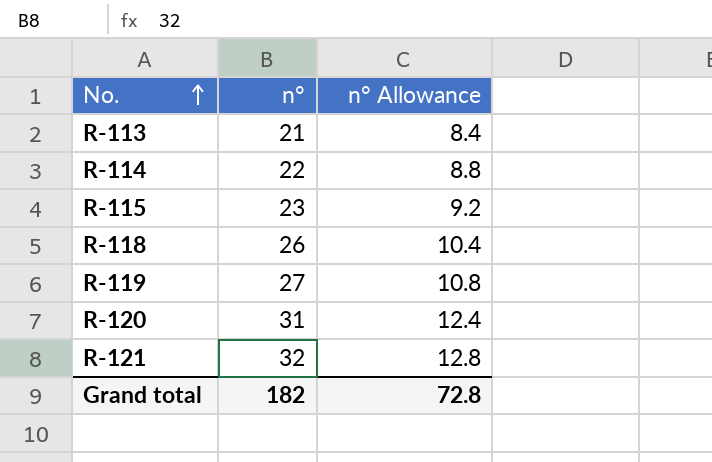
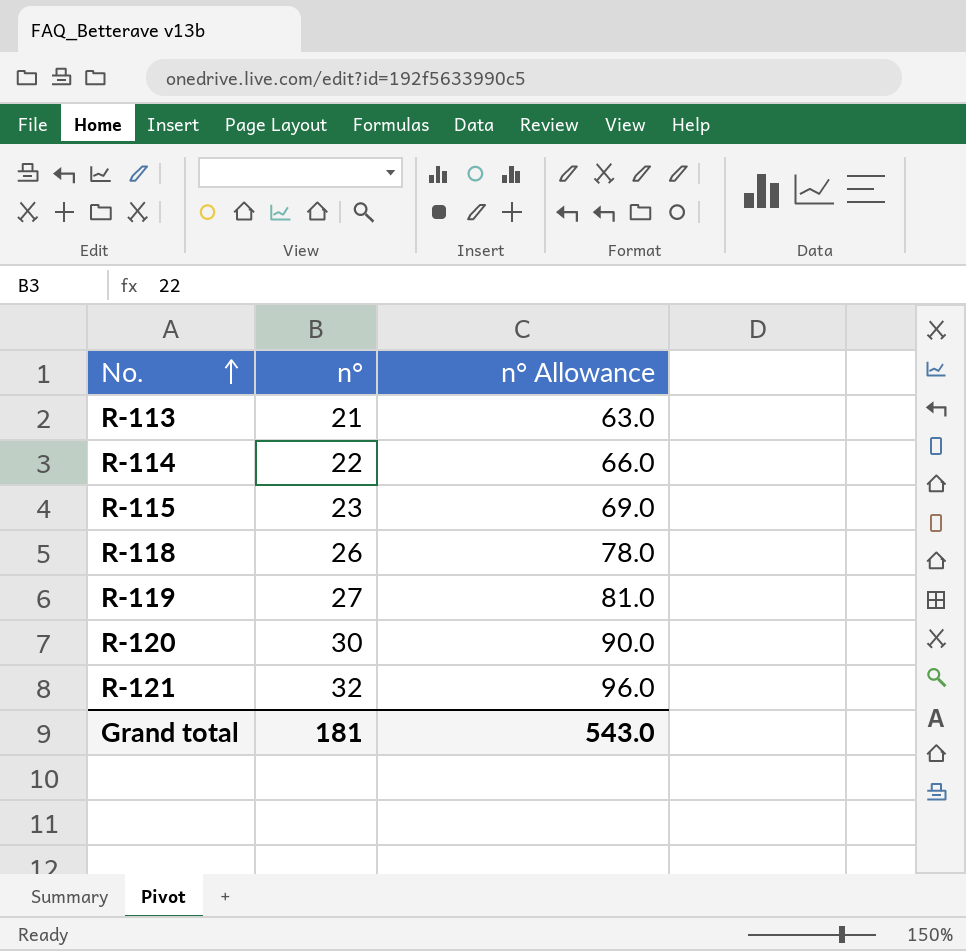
column n° Allowance | formula: [n°] * 0.4 -> [n°] * 3
R-120 | n°: 31 -> 30
Grand total | n°: 182 -> 181
Grand total | n° Allowance: 72.8 -> 543.0

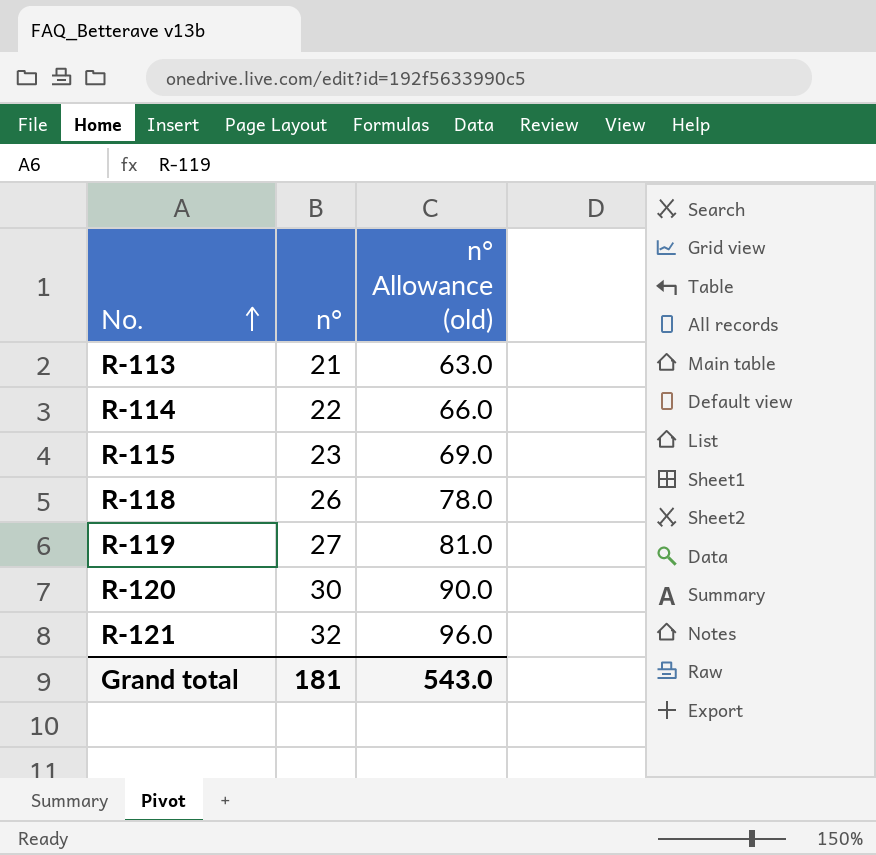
column name: n° Allowance -> n° Allowance (old)

